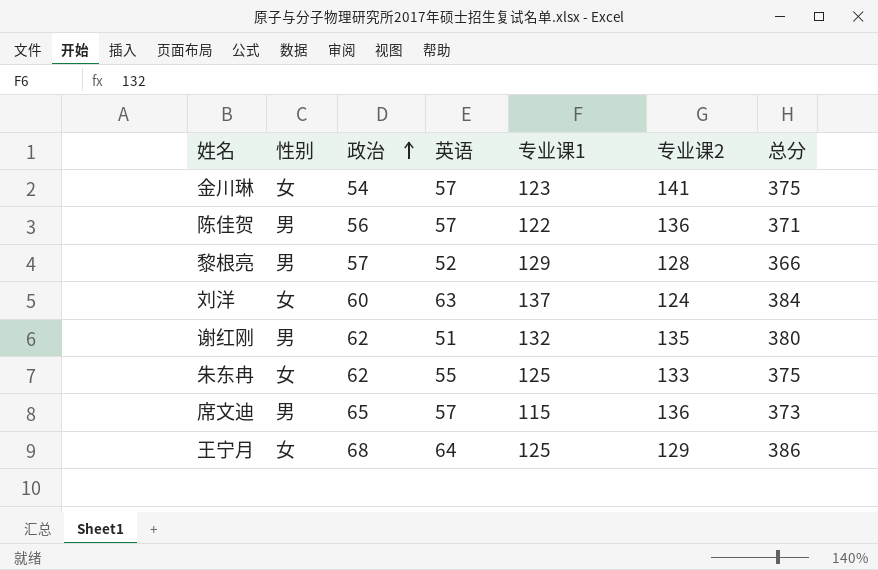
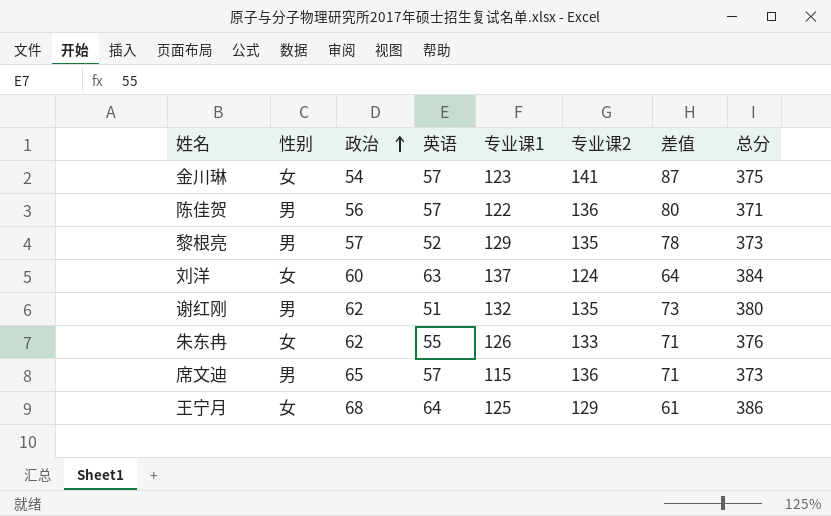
column 差值 | formula: none -> [专业课2] - [政治]
黎根亮 | 专业课2: 128 -> 135
黎根亮 | 总分: 366 -> 373
朱东冉 | 专业课1: 125 -> 126
朱东冉 | 总分: 375 -> 376

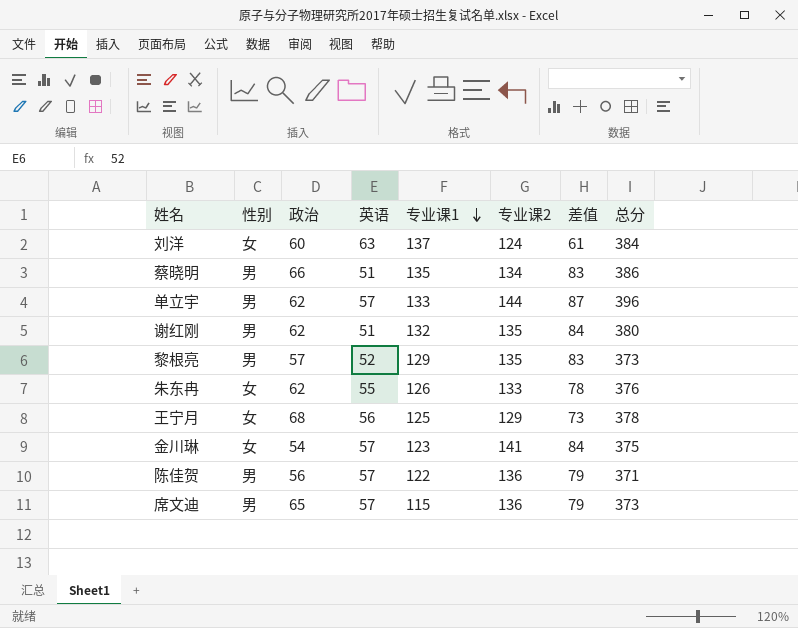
row order: 政治 ascending -> 专业课1 descending
column 差值 | formula: [专业课2] - [政治] -> [专业课2] - [英语]
row 蔡晓明: none -> 男 | 66 | 51 | 135 | 134 | 83 | 386
row 单立宇: none -> 男 | 62 | 57 | 133 | 144 | 87 | 396
王宁月 | 英语: 64 -> 56
王宁月 | 总分: 386 -> 378

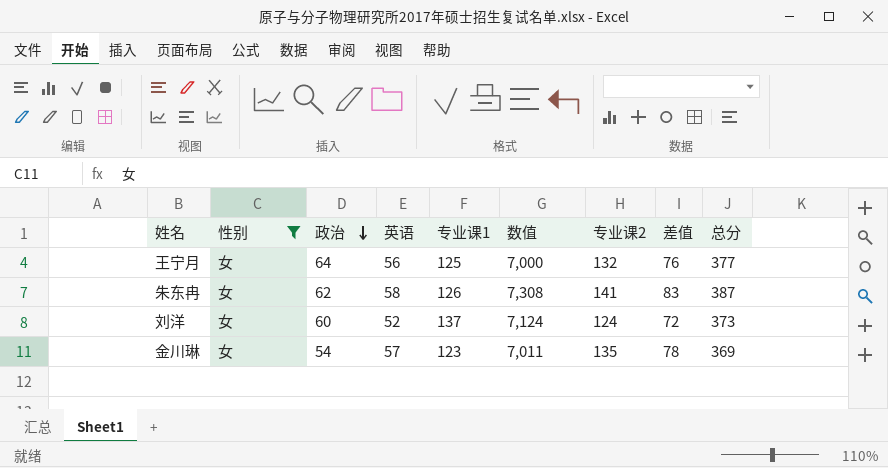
filter: none -> 性别 = 女
row order: 专业课1 descending -> 政治 descending
column 数值 | formula: none -> [英语] * [专业课1]
王宁月 | 政治: 68 -> 64
王宁月 | 专业课2: 129 -> 132
王宁月 | 差值: 73 -> 76
王宁月 | 总分: 378 -> 377
朱东冉 | 英语: 55 -> 58
朱东冉 | 专业课2: 133 -> 141
朱东冉 | 差值: 78 -> 83
朱东冉 | 总分: 376 -> 387
刘洋 | 英语: 63 -> 52
刘洋 | 差值: 61 -> 72
刘洋 | 总分: 384 -> 373
金川琳 | 专业课2: 141 -> 135
金川琳 | 差值: 84 -> 78
金川琳 | 总分: 375 -> 369

